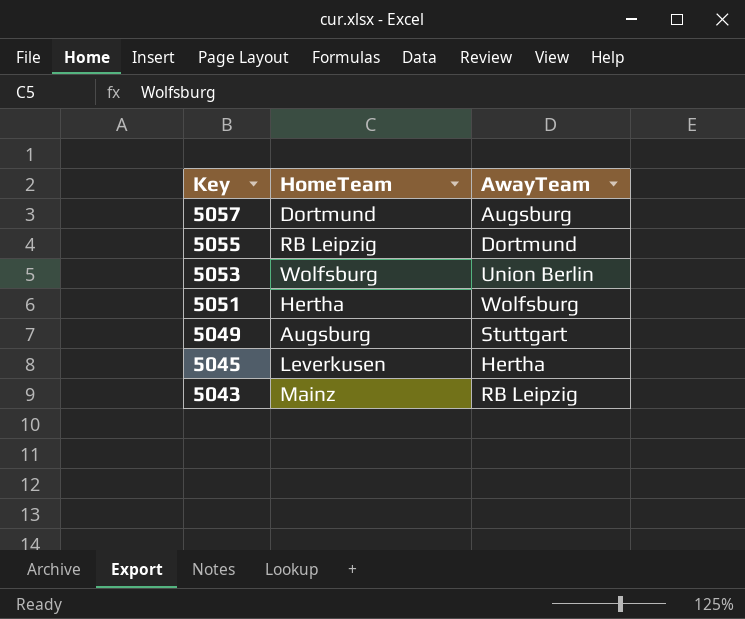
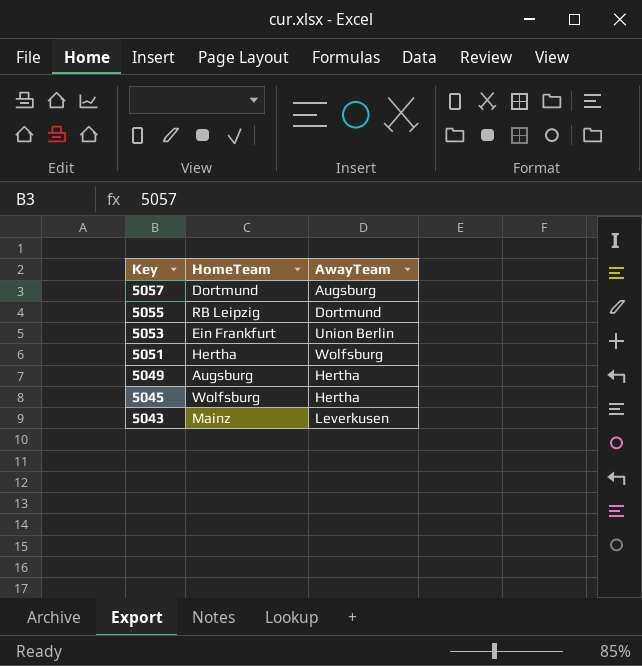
5053 | HomeTeam: Wolfsburg -> Ein Frankfurt
5049 | AwayTeam: Stuttgart -> Hertha
5045 | HomeTeam: Leverkusen -> Wolfsburg
5043 | AwayTeam: RB Leipzig -> Leverkusen

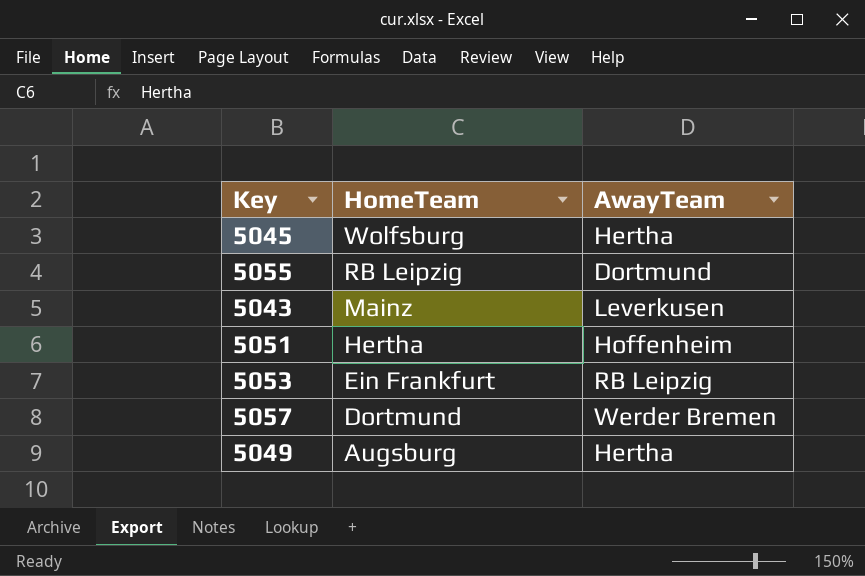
row order: Key descending -> HomeTeam descending
5051 | AwayTeam: Wolfsburg -> Hoffenheim
5053 | AwayTeam: Union Berlin -> RB Leipzig
5057 | AwayTeam: Augsburg -> Werder Bremen

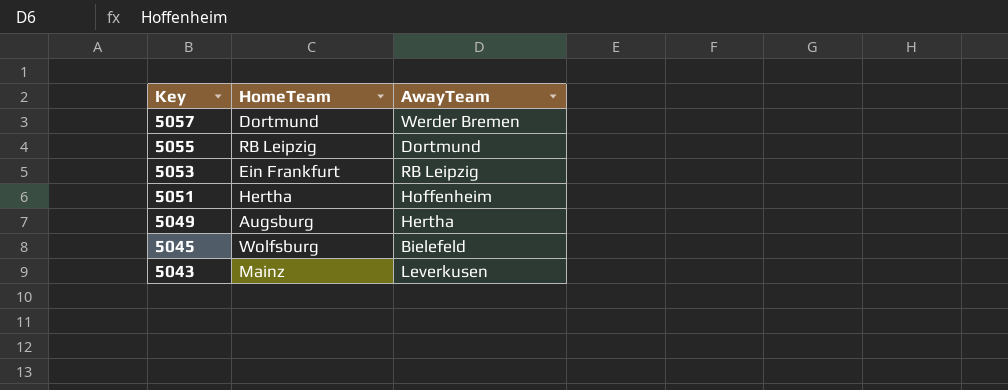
row order: HomeTeam descending -> Key descending
5045 | AwayTeam: Hertha -> Bielefeld

